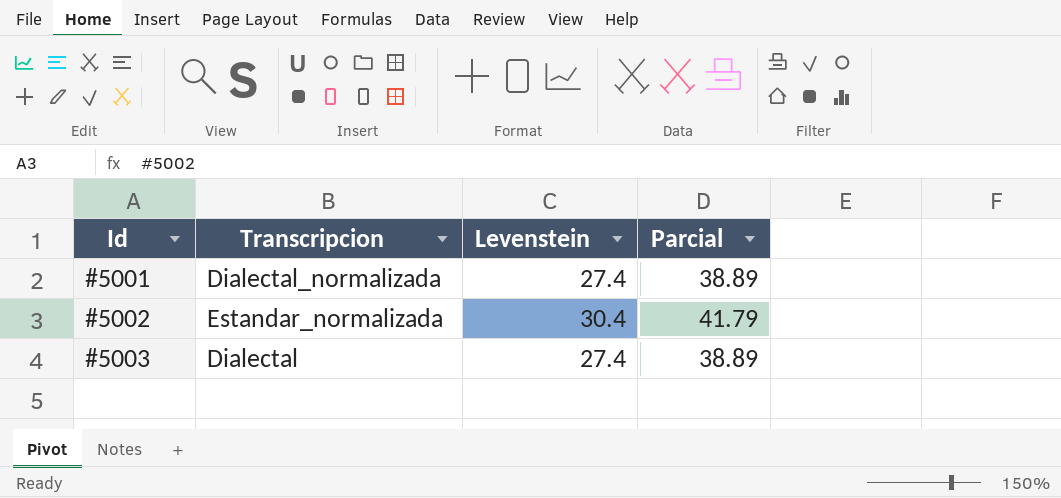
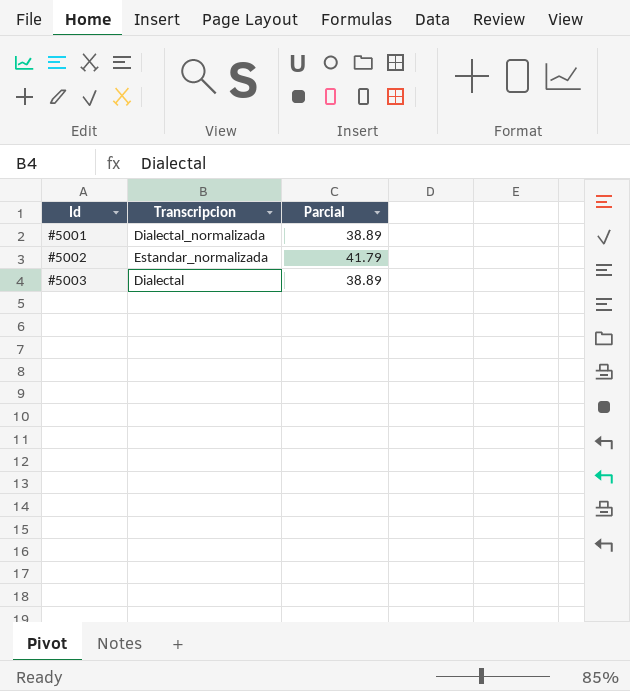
column Levenstein | position: 3 -> none

